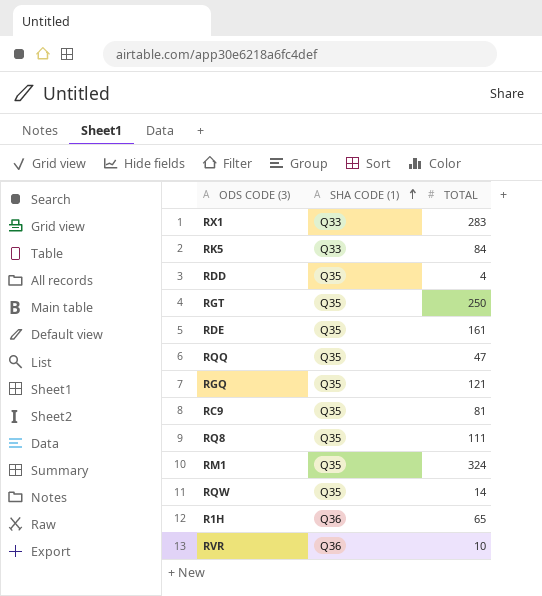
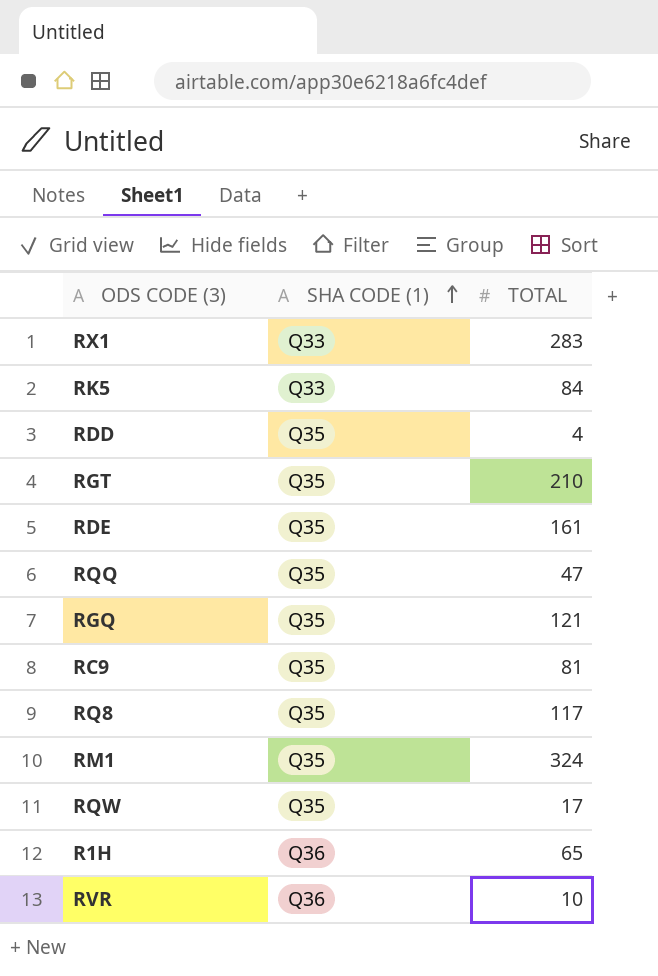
RGT | TOTAL: 250 -> 210
RQ8 | TOTAL: 111 -> 117
RQW | TOTAL: 14 -> 17

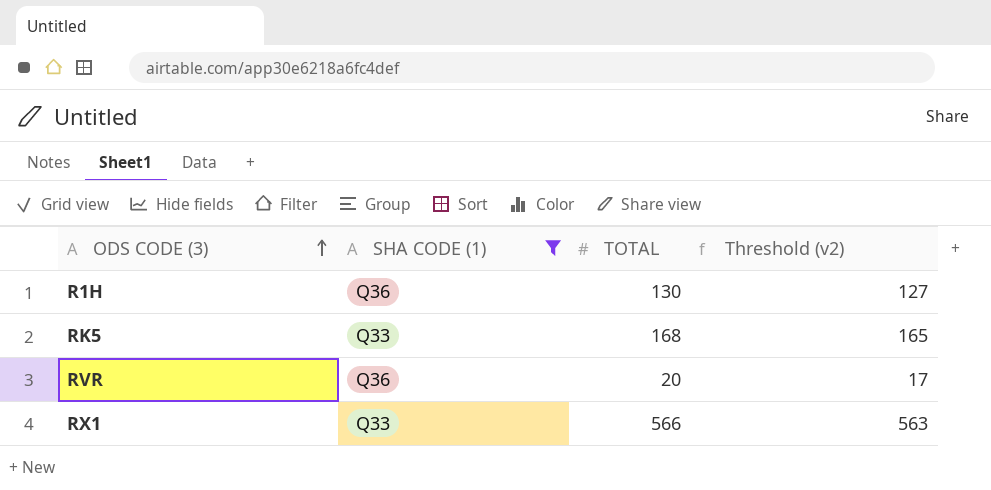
filter: none -> SHA CODE (1) != Q35
row order: SHA CODE (1) ascending -> ODS CODE (3) ascending
column Threshold (v2) | formula: none -> [TOTAL] - 3
R1H | TOTAL: 65 -> 130
RK5 | TOTAL: 84 -> 168
RVR | TOTAL: 10 -> 20
RX1 | TOTAL: 283 -> 566

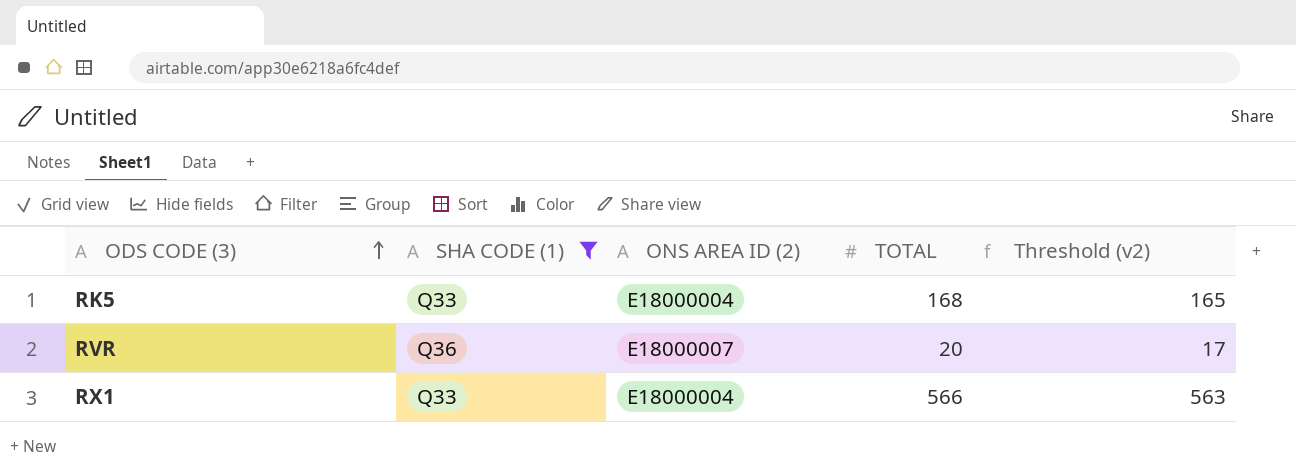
column ONS AREA ID (2) | position: none -> 3
row R1H: Q36 | 130 | 127 -> none

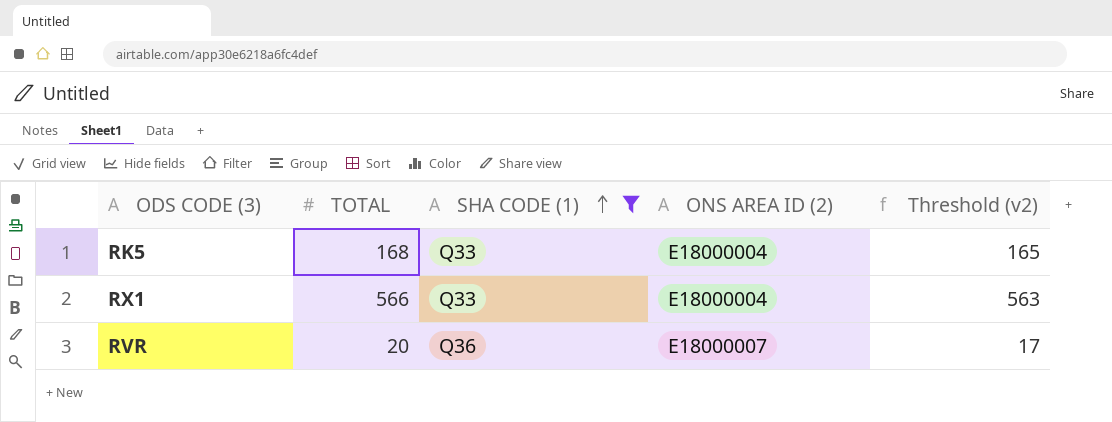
row order: ODS CODE (3) ascending -> SHA CODE (1) ascending
column TOTAL | position: 4 -> 2

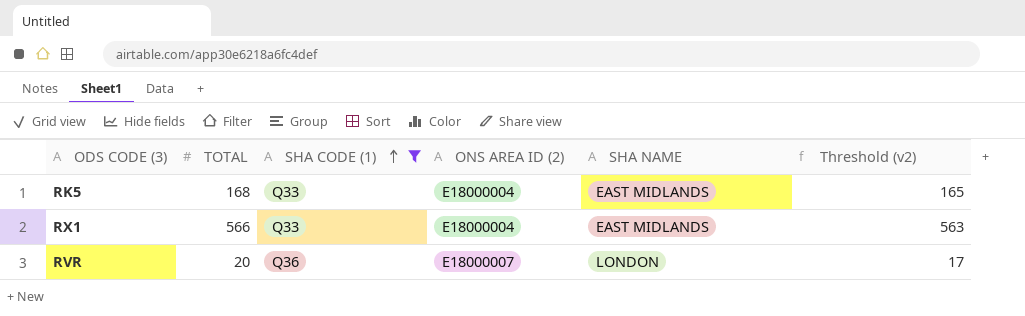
column SHA NAME | position: none -> 5

